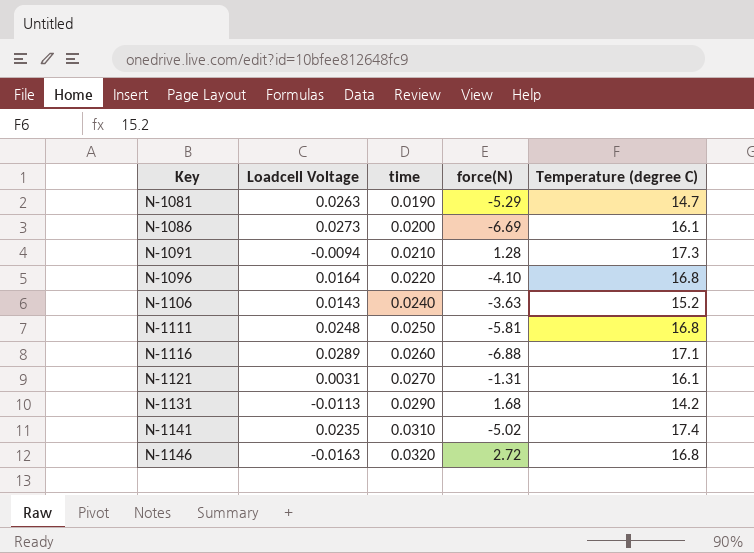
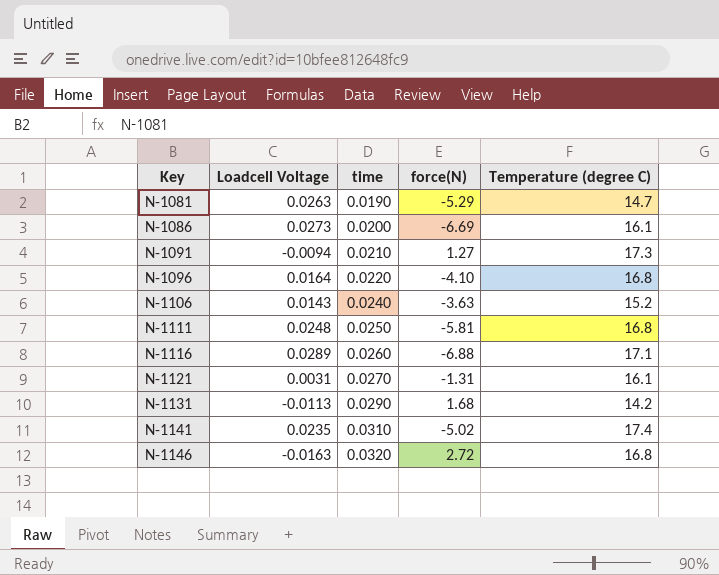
N-1091 | force(N): 1.28 -> 1.27

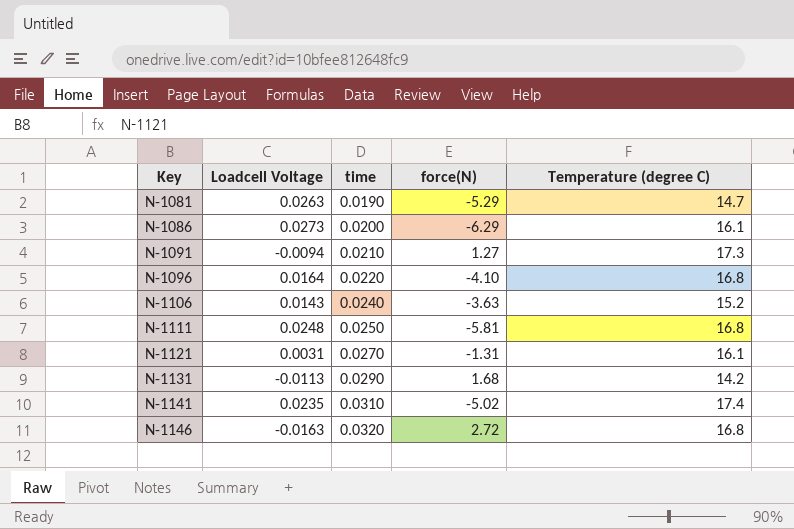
row N-1116: 0.0289 | 0.0260 | -6.88 | 17.1 -> none
N-1086 | force(N): -6.69 -> -6.29

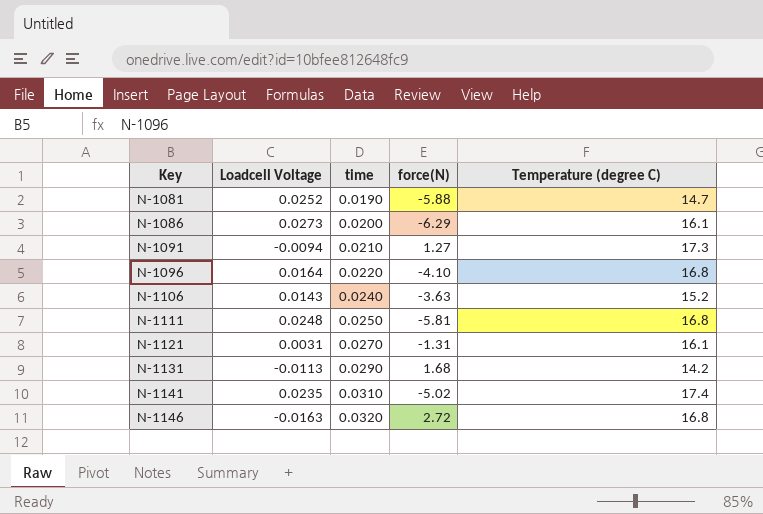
N-1081 | Loadcell Voltage: 0.0263 -> 0.0252
N-1081 | force(N): -5.29 -> -5.88

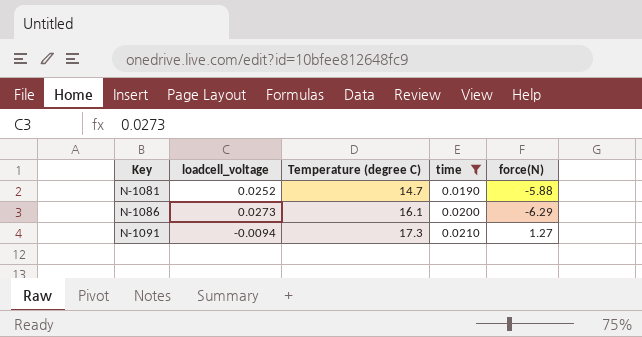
filter: none -> time <= 0.0210
column name: Loadcell Voltage -> loadcell_voltage
column Temperature (degree C) | position: 5 -> 3

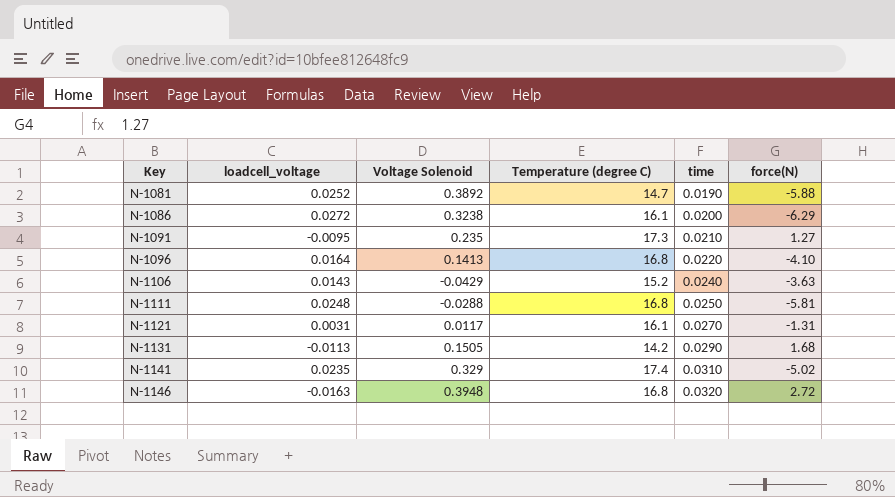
filter: time <= 0.0210 -> none
column Voltage Solenoid | position: none -> 3
N-1086 | loadcell_voltage: 0.0273 -> 0.0272
N-1091 | loadcell_voltage: -0.0094 -> -0.0095

